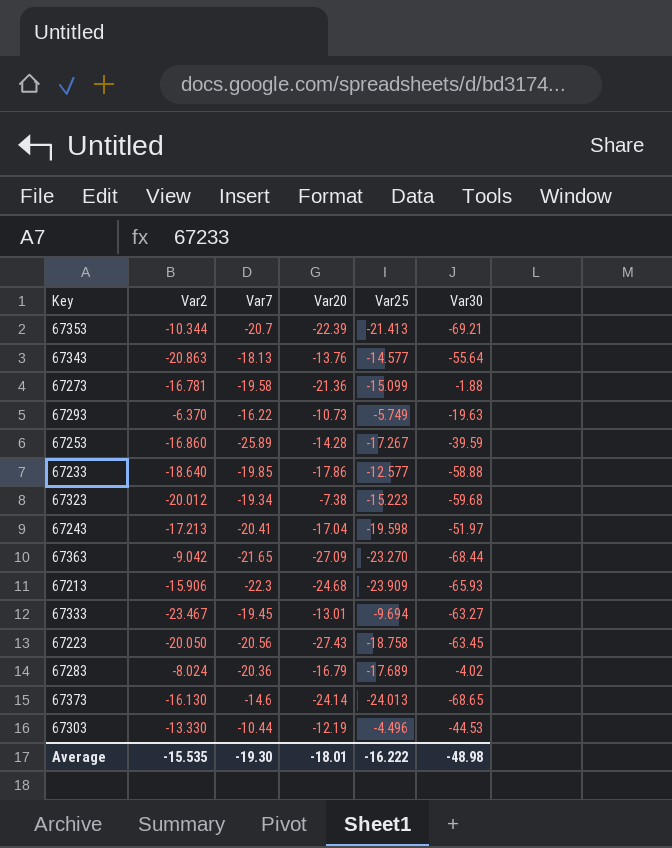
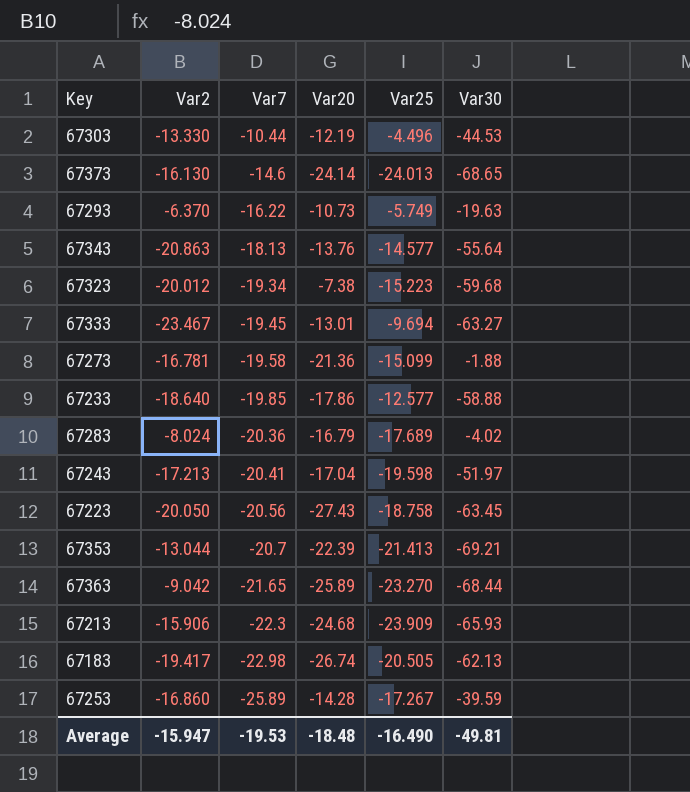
row order: none -> Var7 descending
67353 | Var2: -10.344 -> -13.044
67363 | Var20: -27.09 -> -25.89
row 67183: none -> -19.417 | -22.98 | -26.74 | -20.505 | -62.13
Average | Var2: -15.535 -> -15.947
Average | Var7: -19.30 -> -19.53
Average | Var20: -18.01 -> -18.48
Average | Var25: -16.222 -> -16.490
Average | Var30: -48.98 -> -49.81

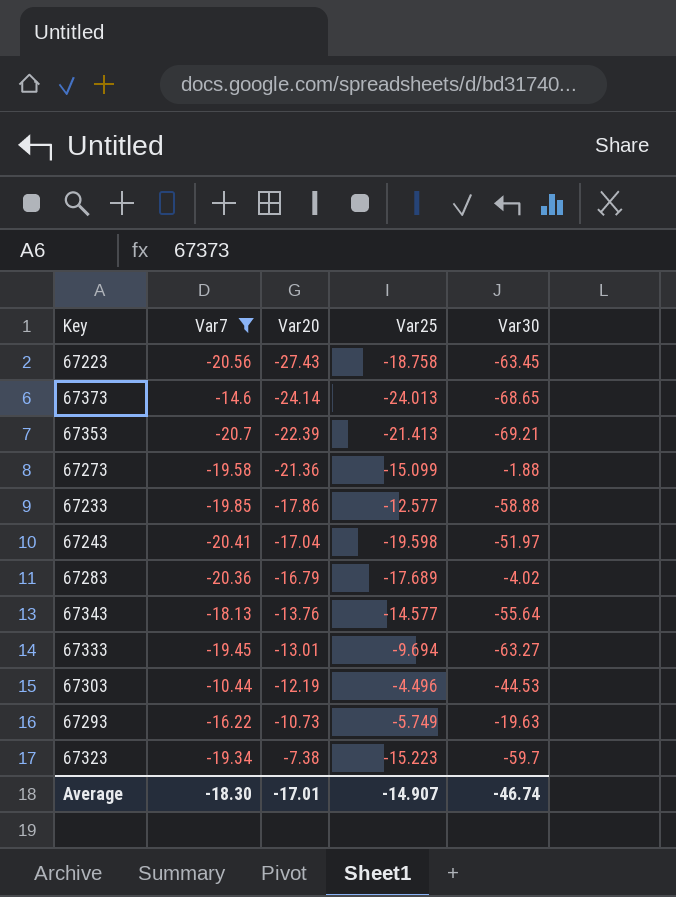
filter: none -> Var7 >= -20.7
row order: Var7 descending -> Var20 ascending
column Var2 | position: 2 -> none
67323 | Var30: -59.68 -> -59.7
Average | Var7: -19.53 -> -18.30
Average | Var20: -18.48 -> -17.01
Average | Var25: -16.490 -> -14.907
Average | Var30: -49.81 -> -46.74

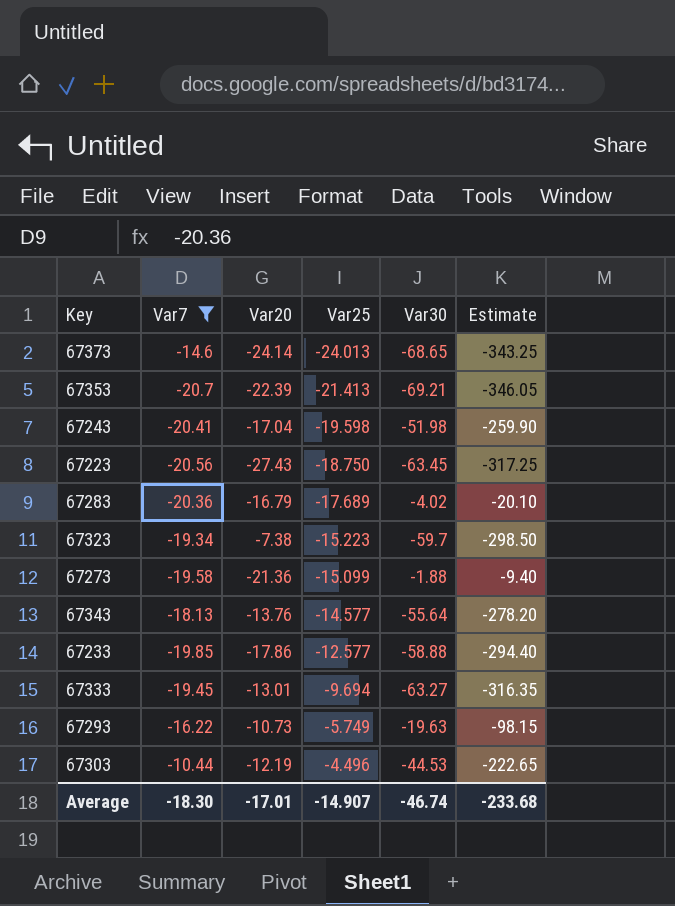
row order: Var20 ascending -> Var25 ascending
column Estimate | formula: none -> [Var30] * 5
67243 | Var30: -51.97 -> -51.98
67223 | Var25: -18.758 -> -18.750

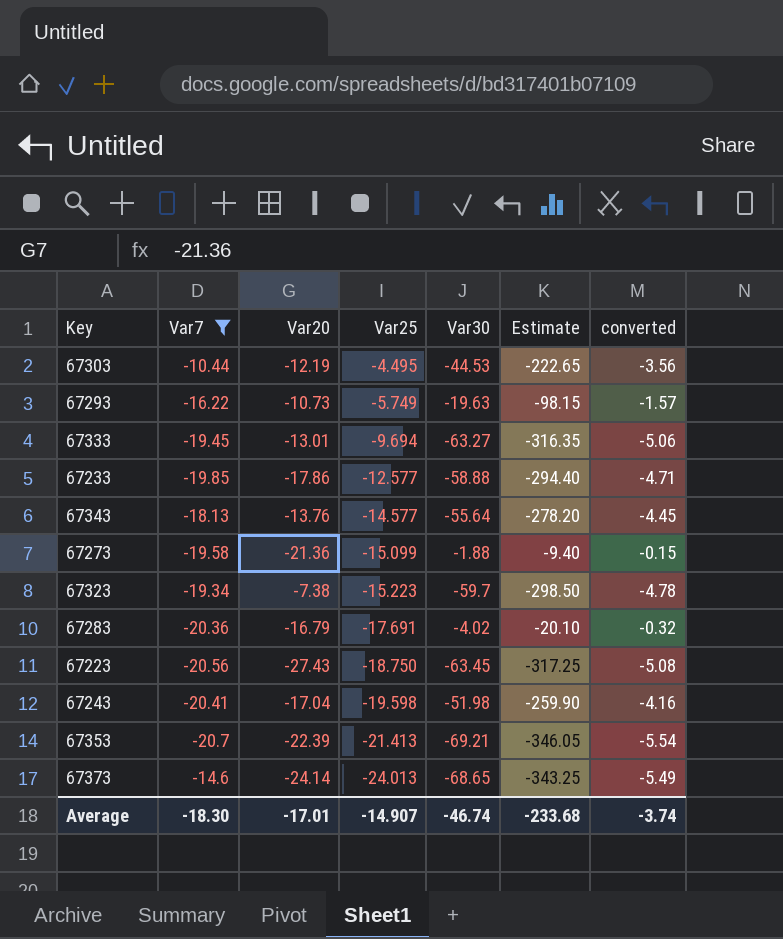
row order: Var25 ascending -> Var25 descending
column converted | formula: none -> [Var30] * 0.08
67303 | Var25: -4.496 -> -4.495
67283 | Var25: -17.689 -> -17.691

